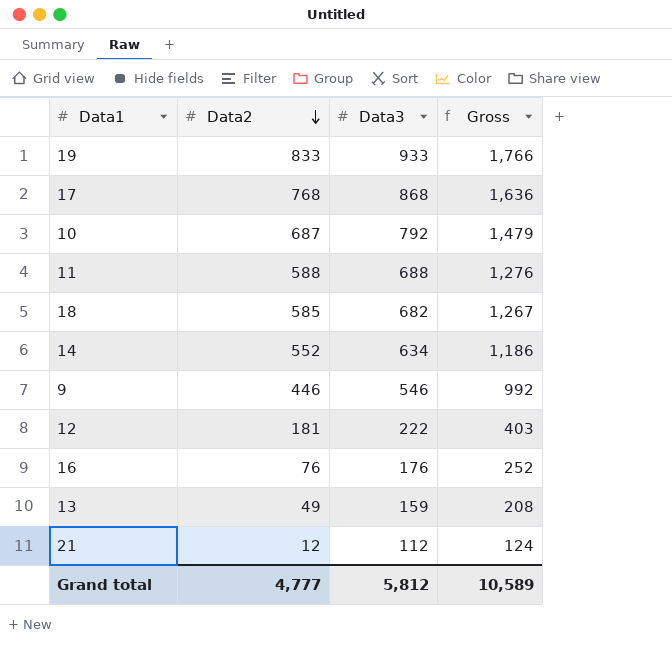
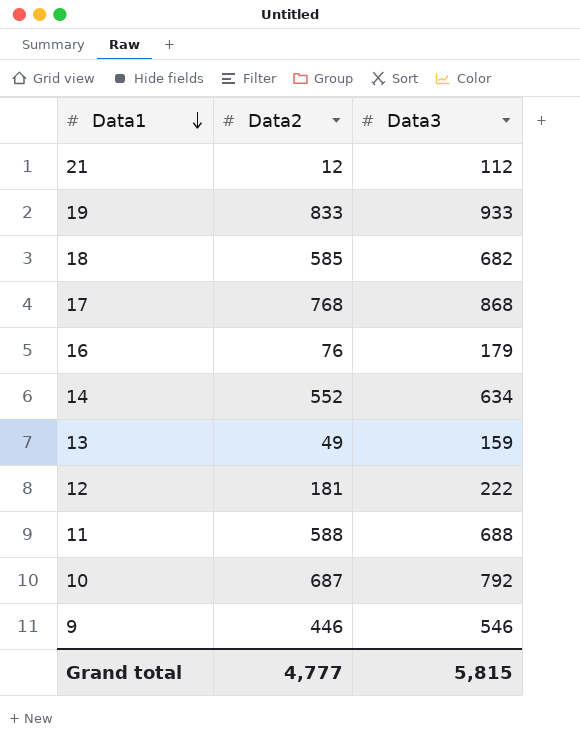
row order: Data2 descending -> Data1 descending
column Gross | formula: [Data2] + [Data3] -> none
16 | Data3: 176 -> 179
Grand total | Data3: 5,812 -> 5,815

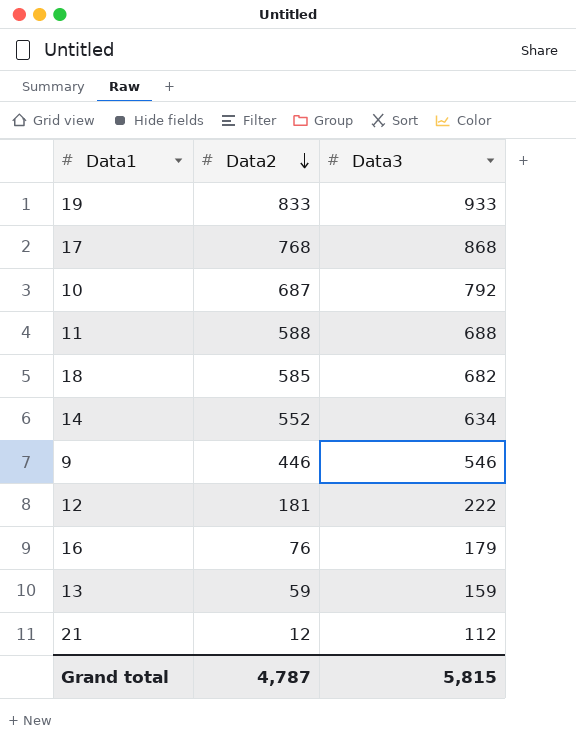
row order: Data1 descending -> Data2 descending
13 | Data2: 49 -> 59
Grand total | Data2: 4,777 -> 4,787

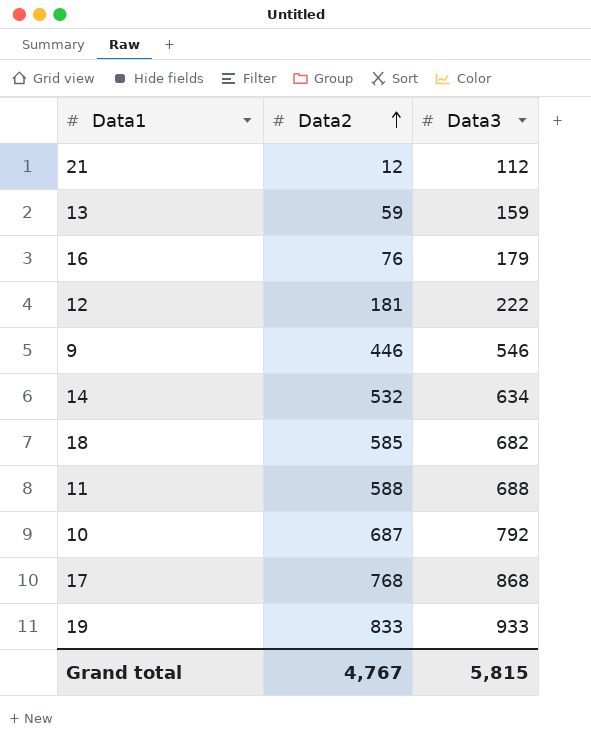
row order: Data2 descending -> Data2 ascending
14 | Data2: 552 -> 532
Grand total | Data2: 4,787 -> 4,767

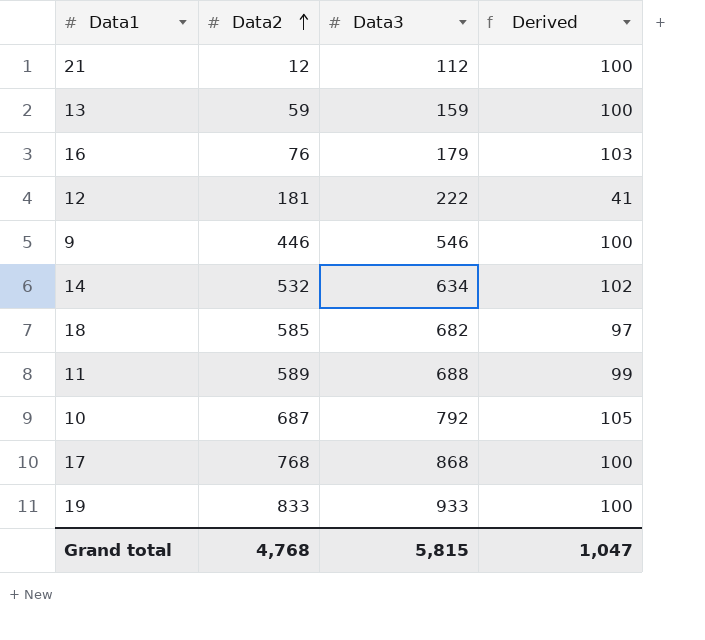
column Derived | formula: none -> [Data3] - [Data2]
11 | Data2: 588 -> 589
Grand total | Data2: 4,767 -> 4,768

